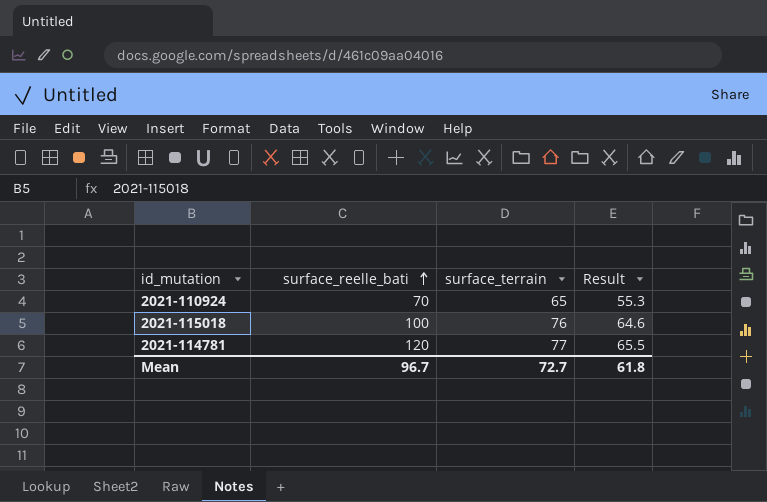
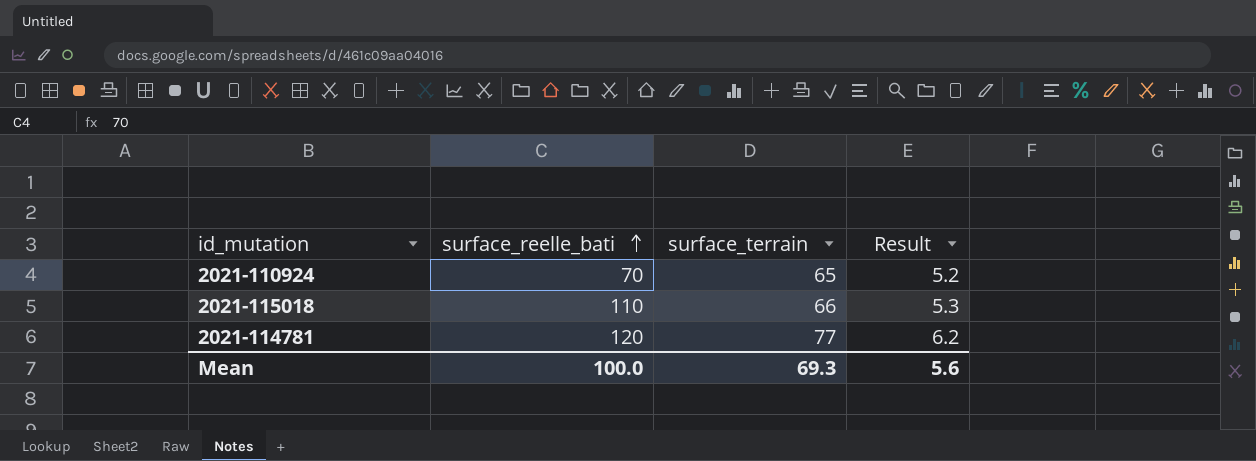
column Result | formula: [surface_terrain] * 0.85 -> [surface_terrain] * 0.08
2021-115018 | surface_reelle_bati: 100 -> 110
2021-115018 | surface_terrain: 76 -> 66
Mean | surface_reelle_bati: 96.7 -> 100.0
Mean | surface_terrain: 72.7 -> 69.3
Mean | Result: 61.8 -> 5.6

